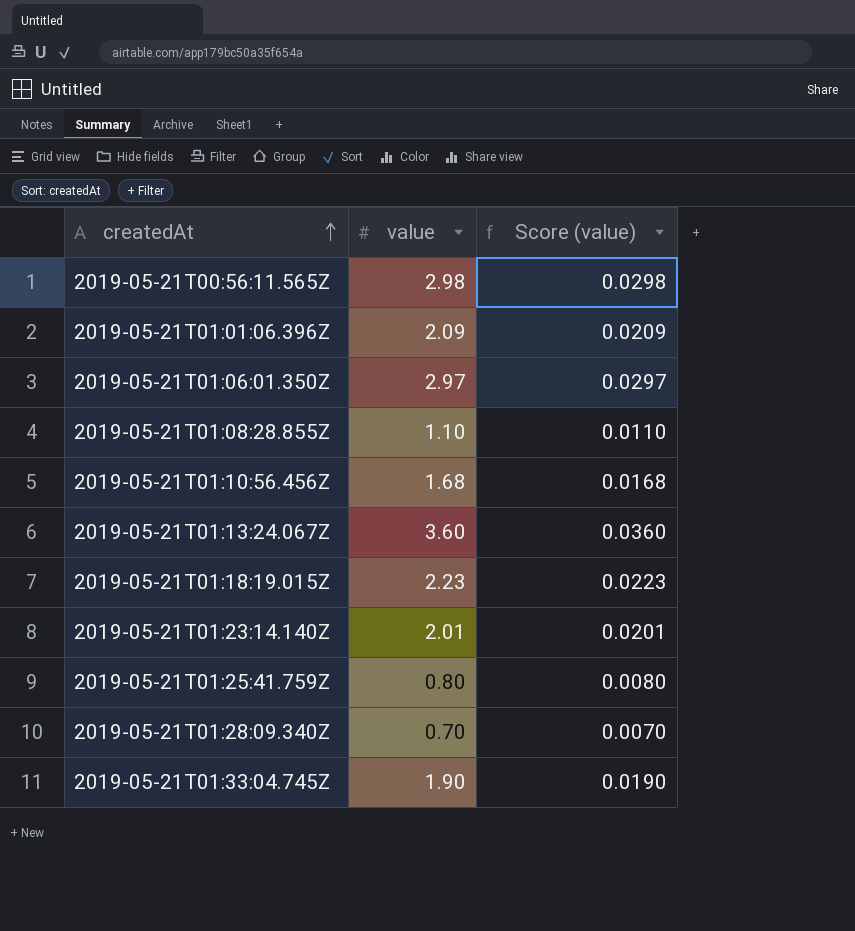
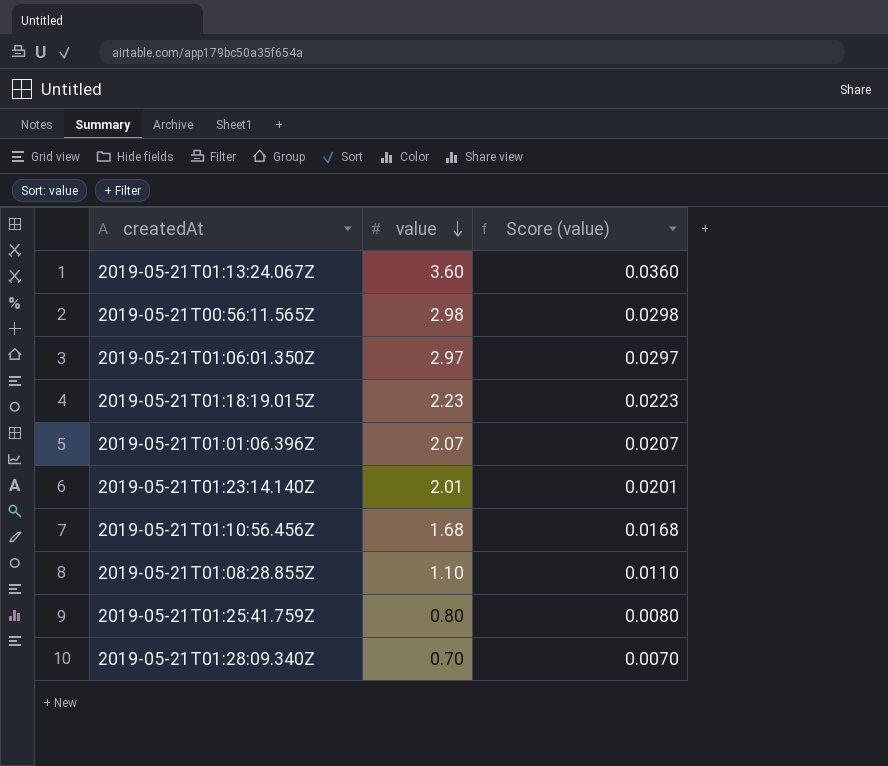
row order: createdAt ascending -> value descending
row 2019-05-21T01:33:04.745Z: 1.90 | 0.0190 -> none
2019-05-21T01:01:06.396Z | value: 2.09 -> 2.07
2019-05-21T01:01:06.396Z | Score (value): 0.0209 -> 0.0207

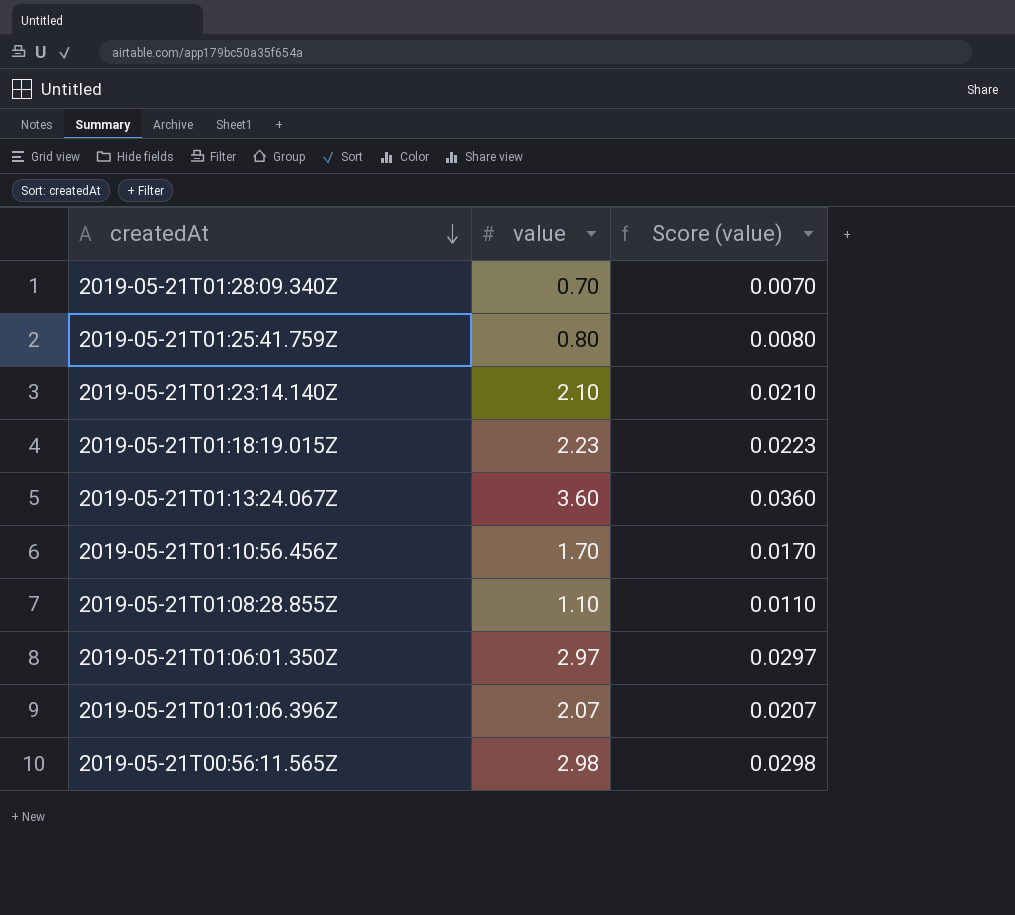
row order: value descending -> createdAt descending
2019-05-21T01:23:14.140Z | value: 2.01 -> 2.10
2019-05-21T01:23:14.140Z | Score (value): 0.0201 -> 0.0210
2019-05-21T01:10:56.456Z | value: 1.68 -> 1.70
2019-05-21T01:10:56.456Z | Score (value): 0.0168 -> 0.0170

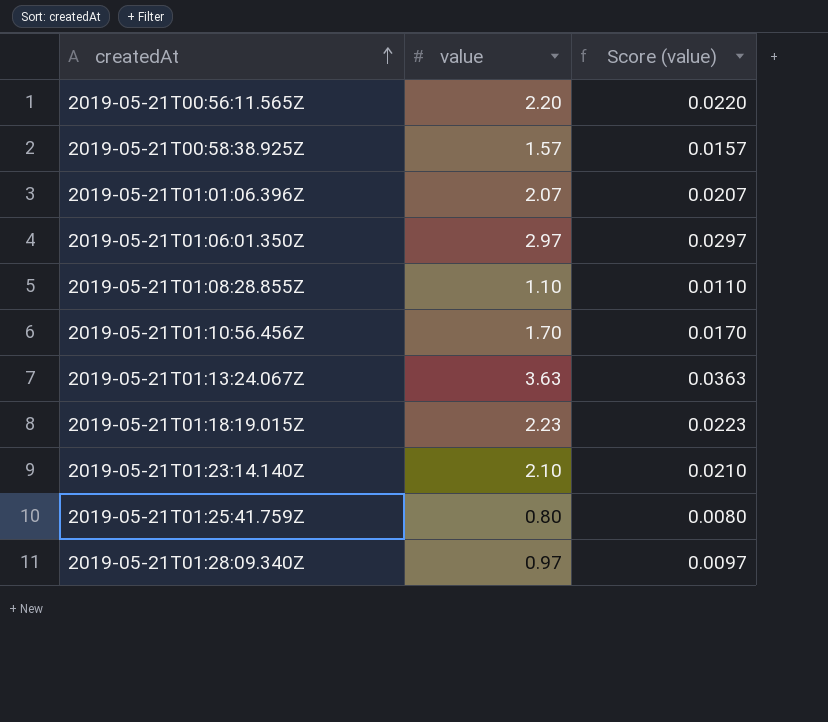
row order: createdAt descending -> createdAt ascending
2019-05-21T00:56:11.565Z | value: 2.98 -> 2.20
2019-05-21T00:56:11.565Z | Score (value): 0.0298 -> 0.0220
row 2019-05-21T00:58:38.925Z: none -> 1.57 | 0.0157
2019-05-21T01:13:24.067Z | value: 3.60 -> 3.63
2019-05-21T01:13:24.067Z | Score (value): 0.0360 -> 0.0363
2019-05-21T01:28:09.340Z | value: 0.70 -> 0.97
2019-05-21T01:28:09.340Z | Score (value): 0.0070 -> 0.0097

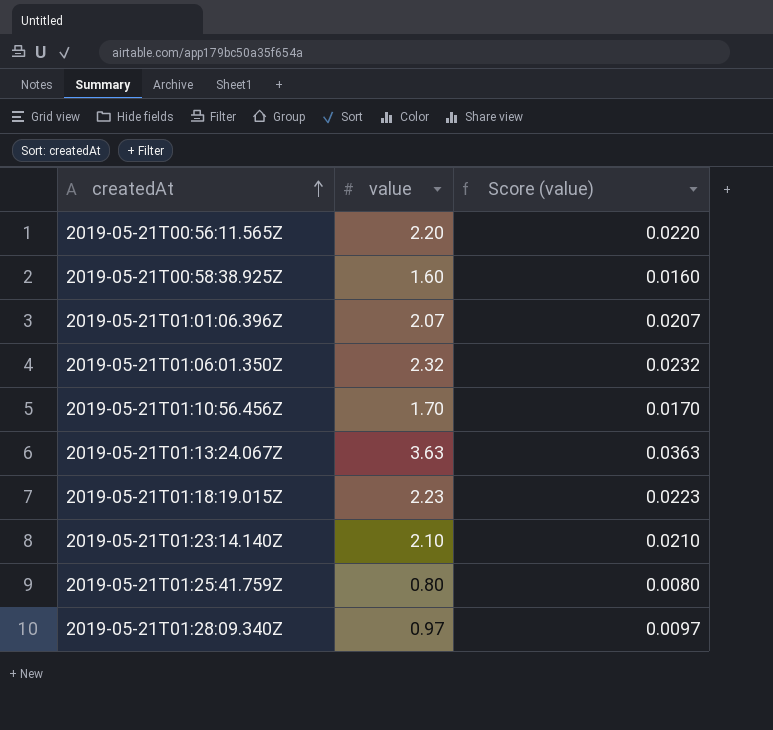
row 2019-05-21T01:08:28.855Z: 1.10 | 0.0110 -> none
2019-05-21T00:58:38.925Z | value: 1.57 -> 1.60
2019-05-21T00:58:38.925Z | Score (value): 0.0157 -> 0.0160
2019-05-21T01:06:01.350Z | value: 2.97 -> 2.32
2019-05-21T01:06:01.350Z | Score (value): 0.0297 -> 0.0232

